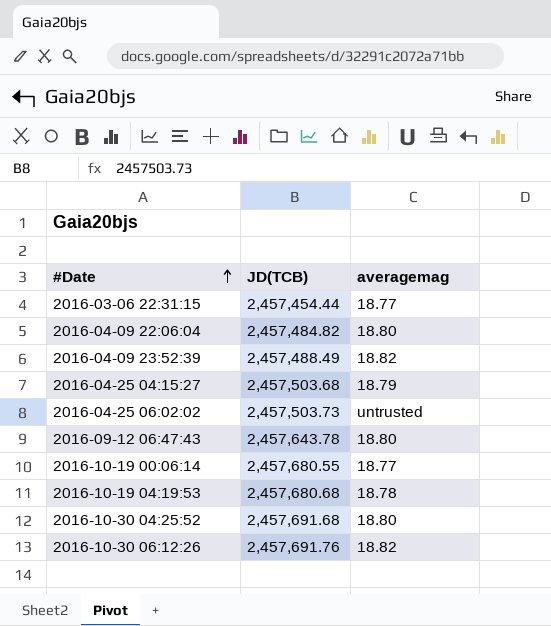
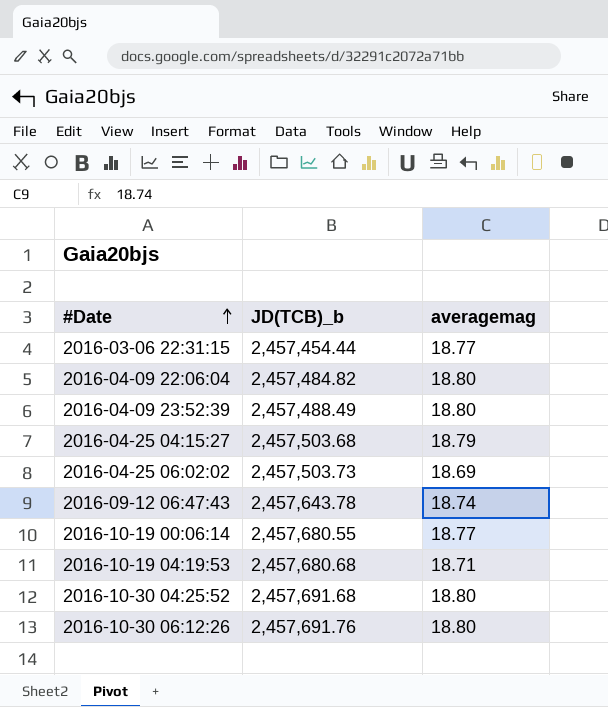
column name: JD(TCB) -> JD(TCB)_b
2016-04-09 23:52:39 | averagemag: 18.82 -> 18.80
2016-04-25 06:02:02 | averagemag: untrusted -> 18.69
2016-09-12 06:47:43 | averagemag: 18.80 -> 18.74
2016-10-19 04:19:53 | averagemag: 18.78 -> 18.71
2016-10-30 06:12:26 | averagemag: 18.82 -> 18.80

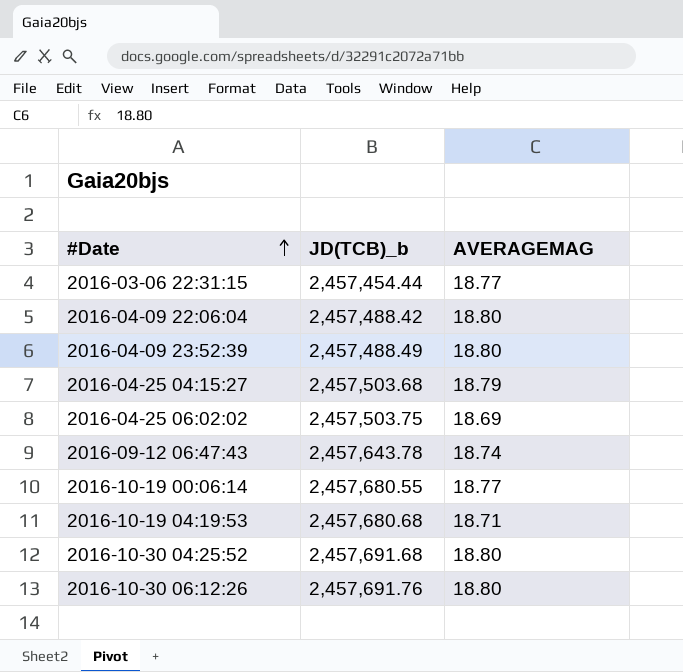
column name: averagemag -> AVERAGEMAG
2016-04-09 22:06:04 | JD(TCB)_b: 2,457,484.82 -> 2,457,488.42
2016-04-25 06:02:02 | JD(TCB)_b: 2,457,503.73 -> 2,457,503.75

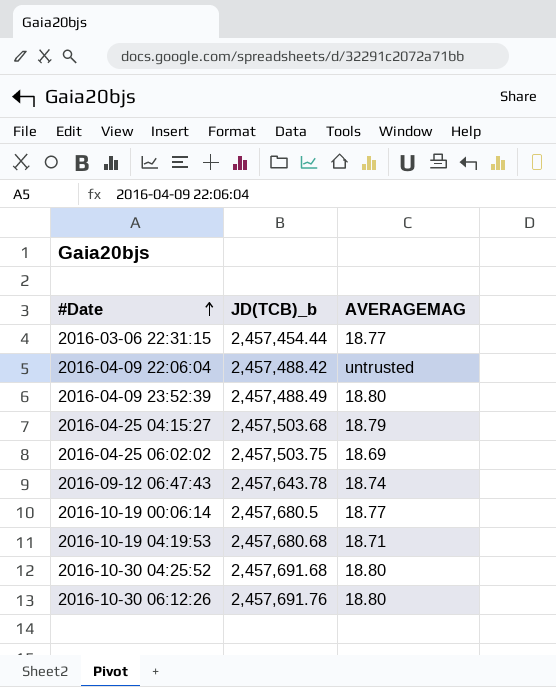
2016-04-09 22:06:04 | AVERAGEMAG: 18.80 -> untrusted
2016-10-19 00:06:14 | JD(TCB)_b: 2,457,680.55 -> 2,457,680.5

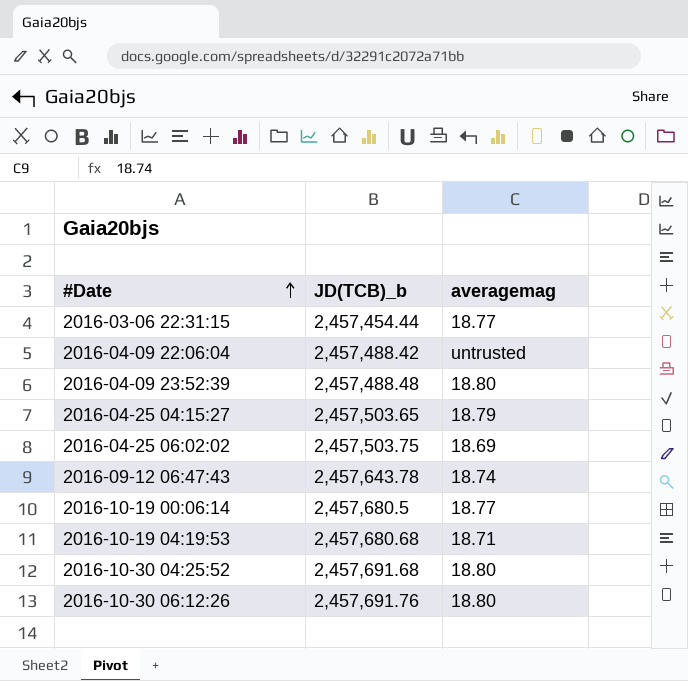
column name: AVERAGEMAG -> averagemag
2016-04-09 23:52:39 | JD(TCB)_b: 2,457,488.49 -> 2,457,488.48
2016-04-25 04:15:27 | JD(TCB)_b: 2,457,503.68 -> 2,457,503.65

